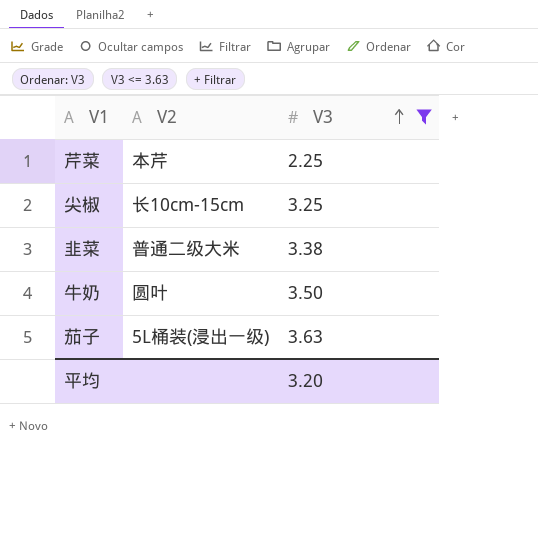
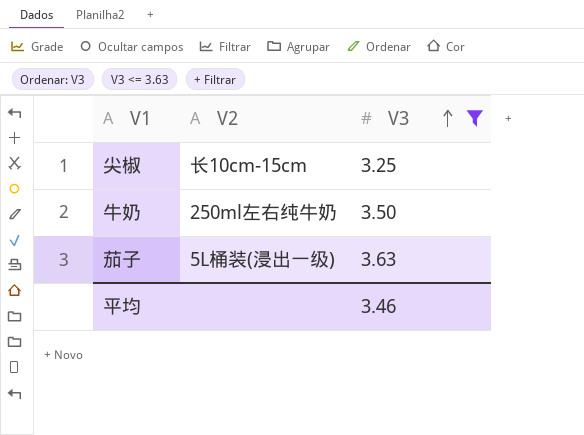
row 芹菜: 本芹 | 2.25 -> none
row 韭菜: 普通二级大米 | 3.38 -> none
牛奶 | V2: 圆叶 -> 250ml左右纯牛奶
平均 | V3: 3.20 -> 3.46

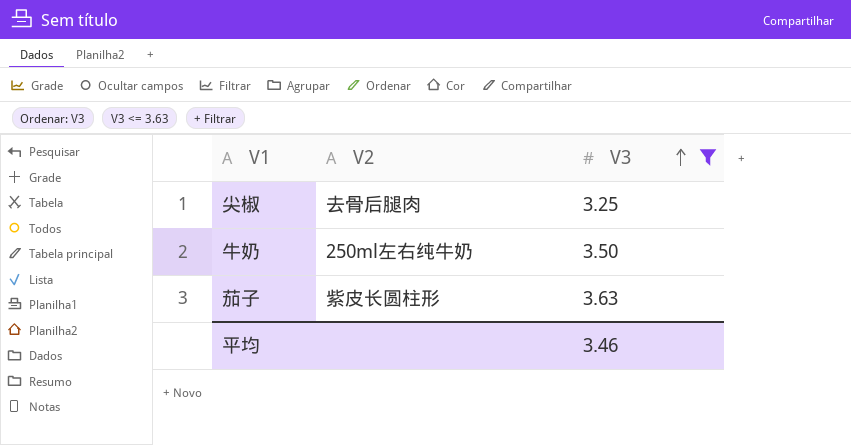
尖椒 | V2: 长10cm-15cm -> 去骨后腿肉
茄子 | V2: 5L桶装(浸出一级) -> 紫皮长圆柱形

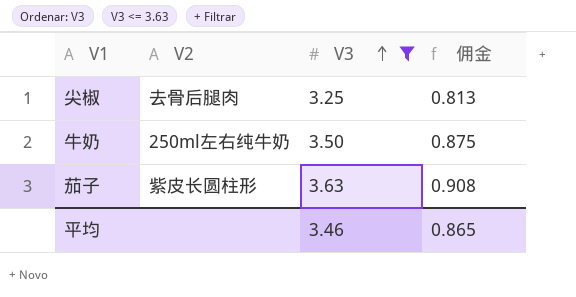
column 佣金 | formula: none -> [V3] * 0.25

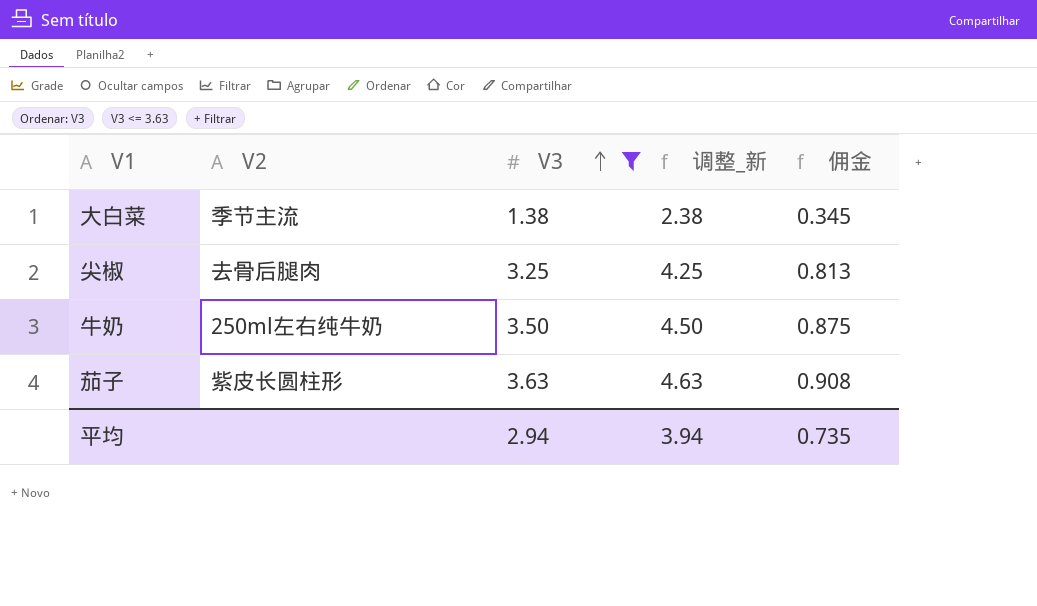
column 调整_新 | formula: none -> [V3] + 1
row 大白菜: none -> 季节主流 | 1.38 | 2.38 | 0.345
平均 | V3: 3.46 -> 2.94
平均 | 佣金: 0.865 -> 0.735

